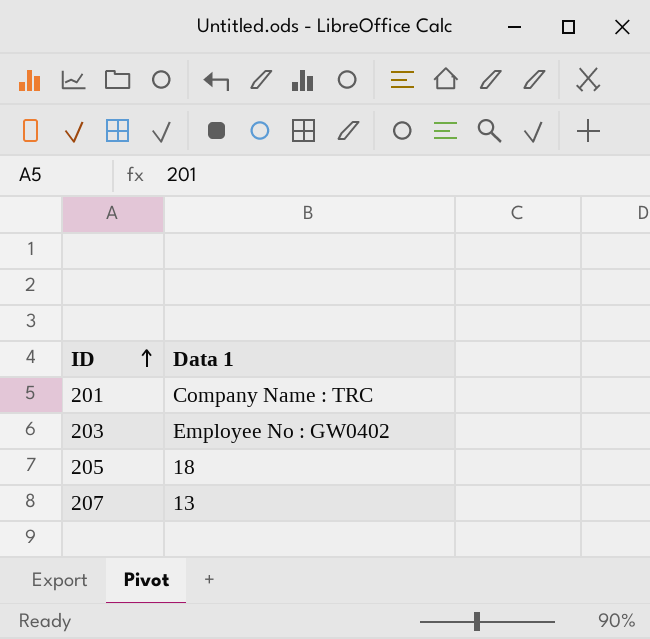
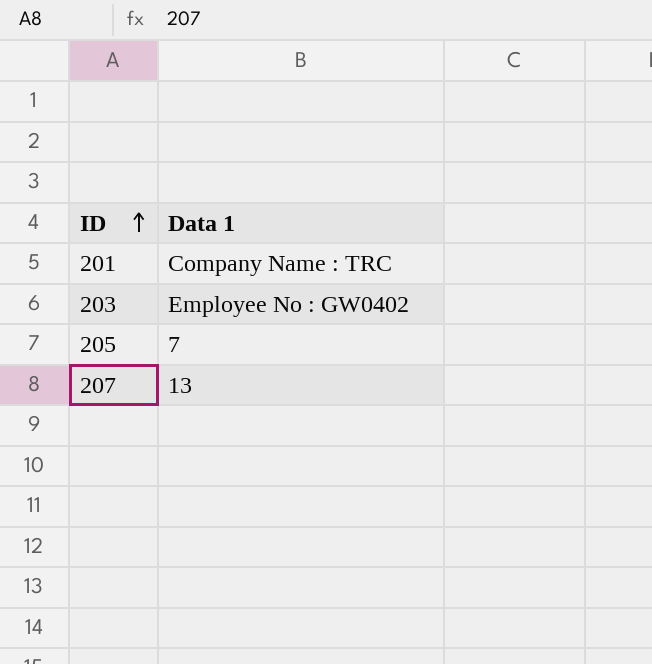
205 | Data 1: 18 -> 7

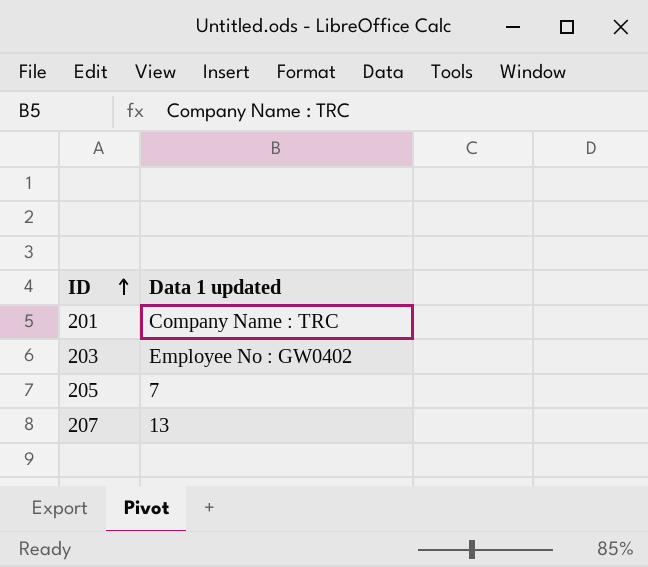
column name: Data 1 -> Data 1 updated

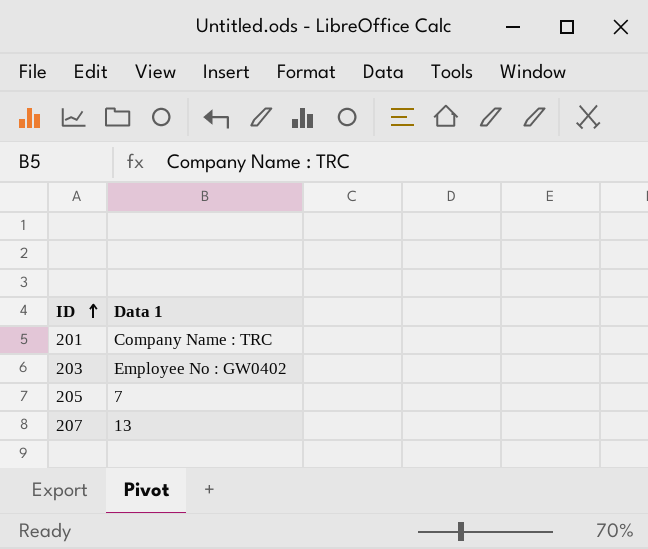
column name: Data 1 updated -> Data 1

